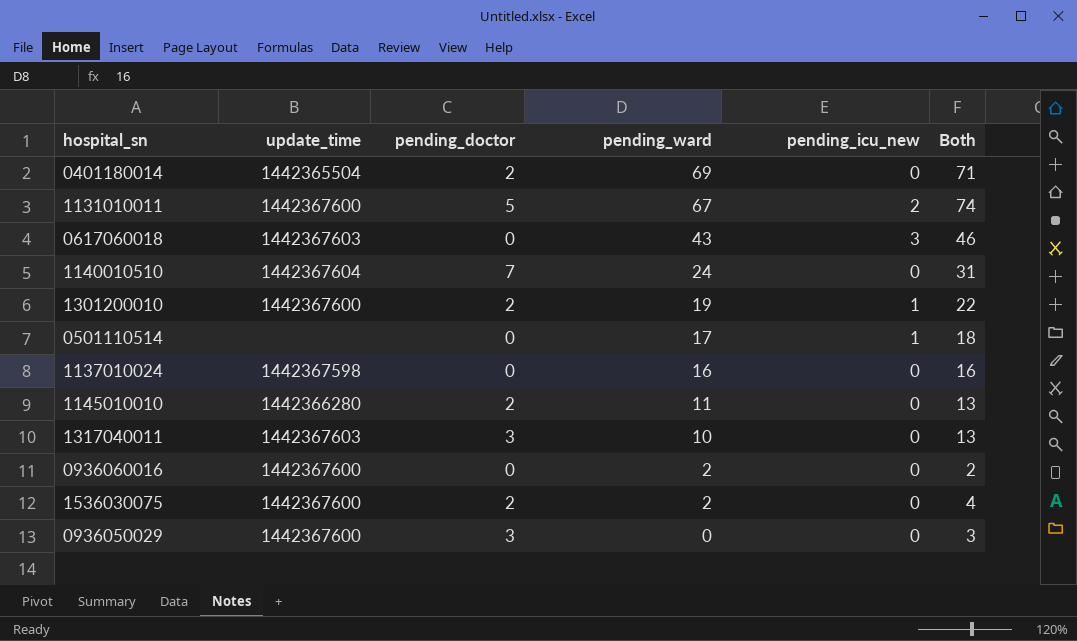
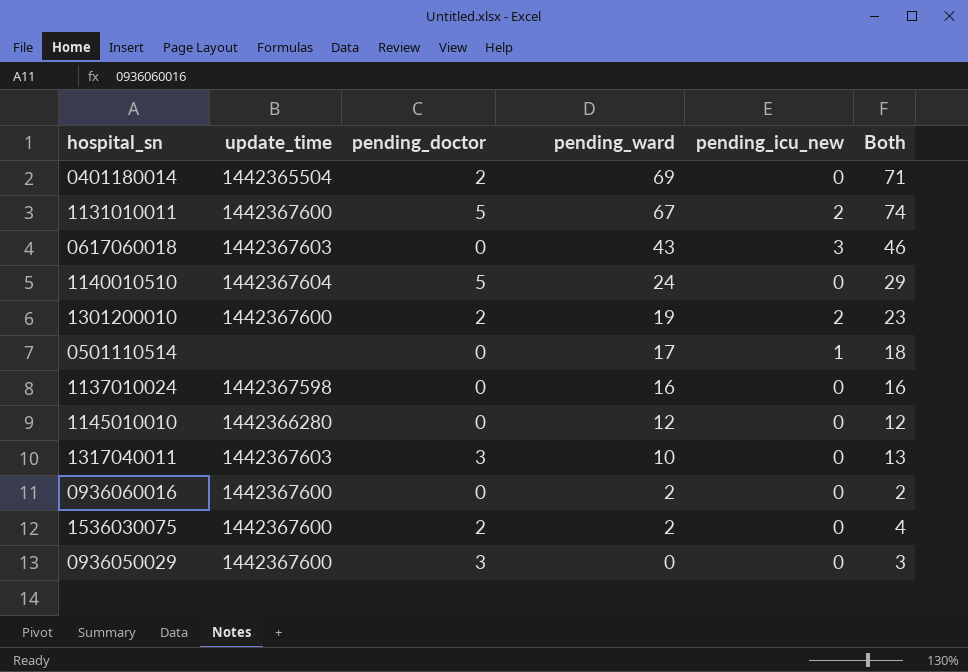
1140010510 | pending_doctor: 7 -> 5
1140010510 | Both: 31 -> 29
1301200010 | pending_icu_new: 1 -> 2
1301200010 | Both: 22 -> 23
1145010010 | pending_doctor: 2 -> 0
1145010010 | pending_ward: 11 -> 12
1145010010 | Both: 13 -> 12

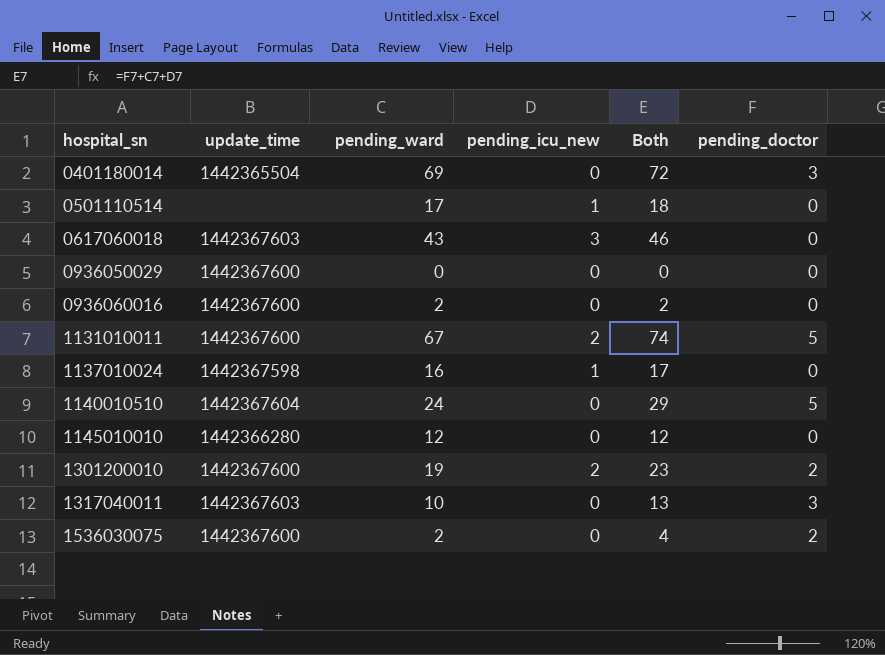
row order: pending_ward descending -> hospital_sn ascending
column pending_doctor | position: 3 -> 6
0401180014 | Both: 71 -> 72
0401180014 | pending_doctor: 2 -> 3
0936050029 | Both: 3 -> 0
0936050029 | pending_doctor: 3 -> 0
1137010024 | pending_icu_new: 0 -> 1
1137010024 | Both: 16 -> 17

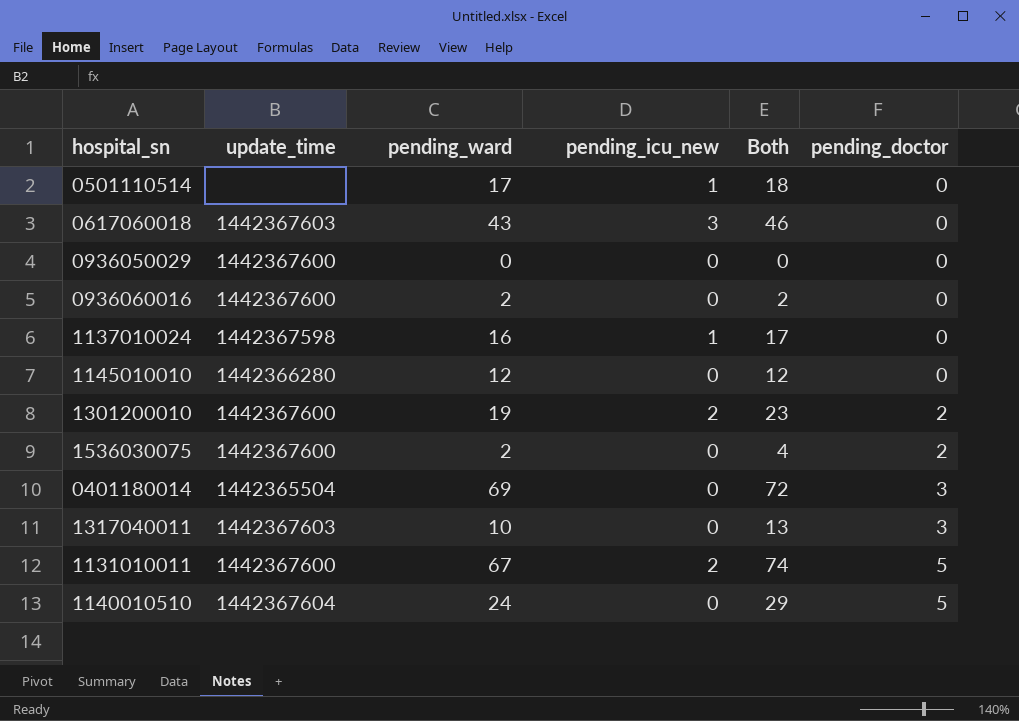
row order: hospital_sn ascending -> pending_doctor ascending

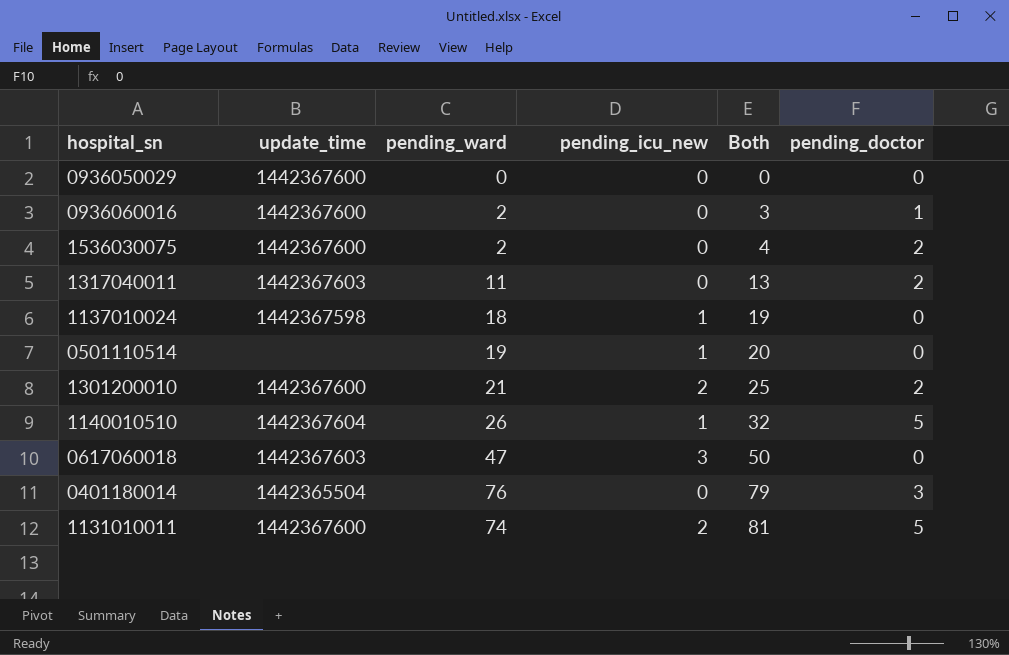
row order: pending_doctor ascending -> Both ascending
row 1145010010: 1442366280 | 12 | 0 | 12 | 0 -> none
0936060016 | Both: 2 -> 3
0936060016 | pending_doctor: 0 -> 1
1317040011 | pending_ward: 10 -> 11
1317040011 | pending_doctor: 3 -> 2
1137010024 | pending_ward: 16 -> 18
1137010024 | Both: 17 -> 19
0501110514 | pending_ward: 17 -> 19
0501110514 | Both: 18 -> 20
1301200010 | pending_ward: 19 -> 21
1301200010 | Both: 23 -> 25
1140010510 | pending_ward: 24 -> 26
1140010510 | pending_icu_new: 0 -> 1
1140010510 | Both: 29 -> 32
0617060018 | pending_ward: 43 -> 47
0617060018 | Both: 46 -> 50
0401180014 | pending_ward: 69 -> 76
0401180014 | Both: 72 -> 79
1131010011 | pending_ward: 67 -> 74
1131010011 | Both: 74 -> 81

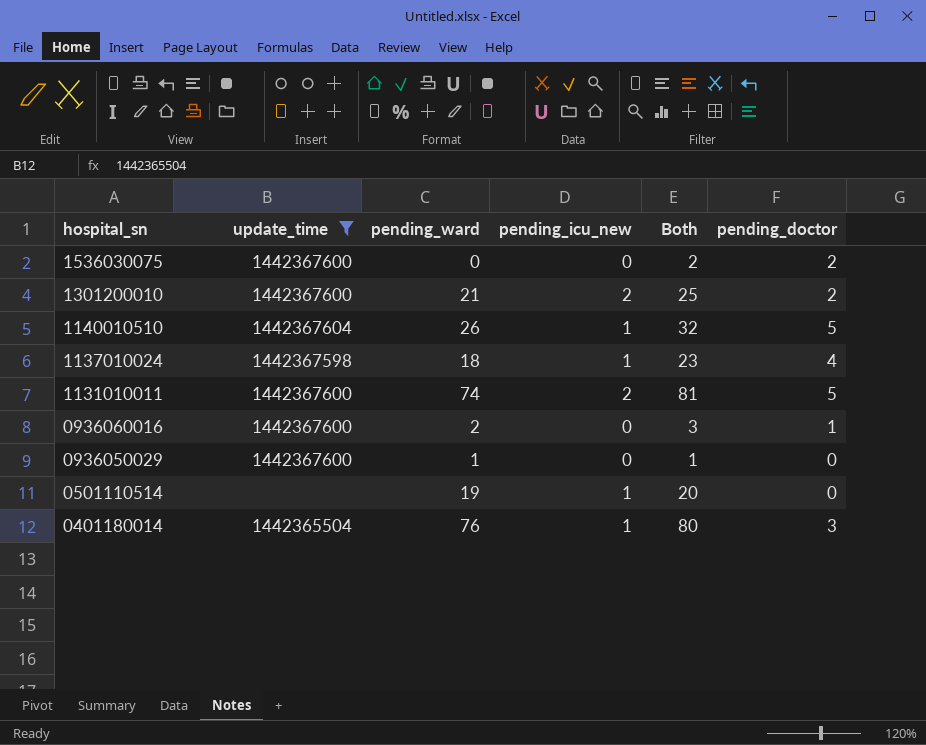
filter: none -> update_time != 1442367603
row order: Both ascending -> hospital_sn descending
1536030075 | pending_ward: 2 -> 0
1536030075 | Both: 4 -> 2
1137010024 | Both: 19 -> 23
1137010024 | pending_doctor: 0 -> 4
0936050029 | pending_ward: 0 -> 1
0936050029 | Both: 0 -> 1
0401180014 | pending_icu_new: 0 -> 1
0401180014 | Both: 79 -> 80

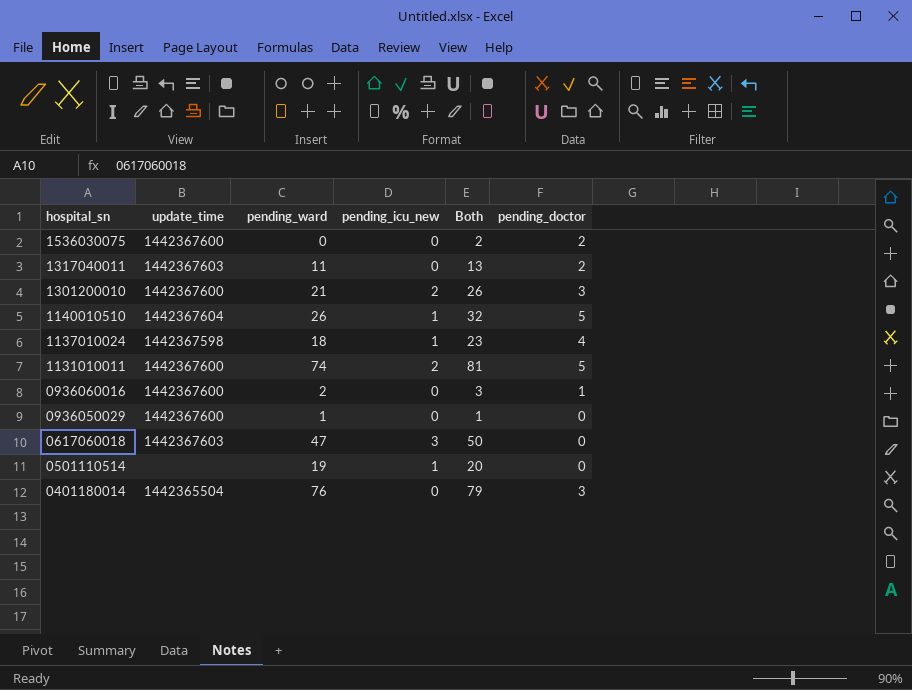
filter: update_time != 1442367603 -> none
1301200010 | Both: 25 -> 26
1301200010 | pending_doctor: 2 -> 3
0401180014 | pending_icu_new: 1 -> 0
0401180014 | Both: 80 -> 79

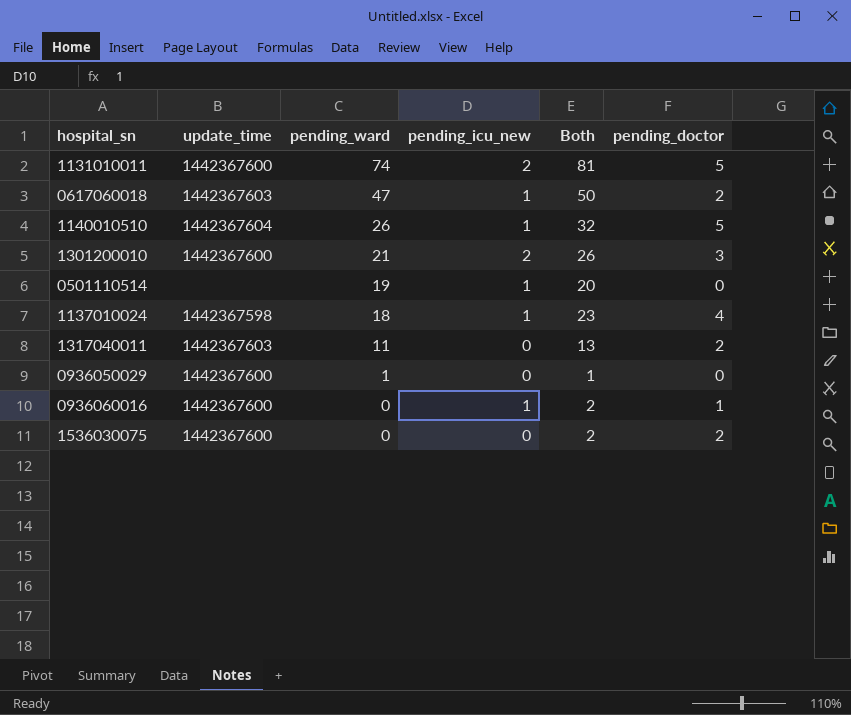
row order: hospital_sn descending -> pending_ward descending
row 0401180014: 1442365504 | 76 | 0 | 79 | 3 -> none
0617060018 | pending_icu_new: 3 -> 1
0617060018 | pending_doctor: 0 -> 2
0936060016 | pending_ward: 2 -> 0
0936060016 | pending_icu_new: 0 -> 1
0936060016 | Both: 3 -> 2

